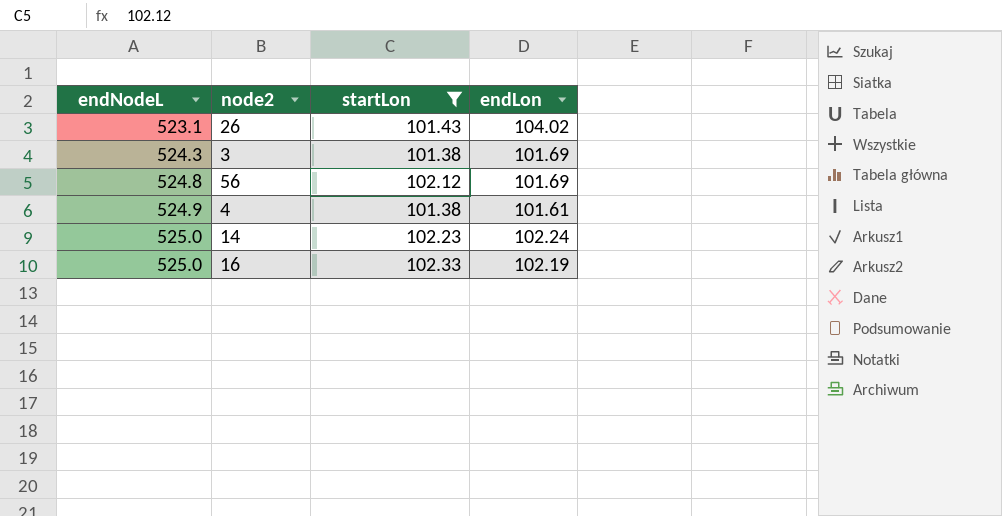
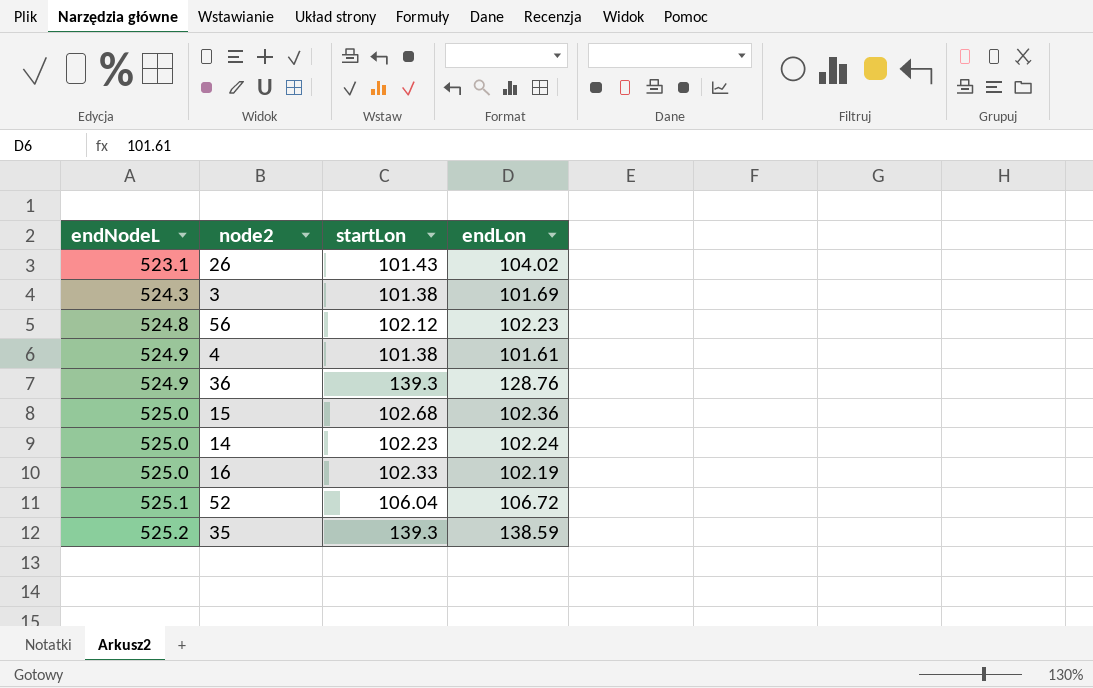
filter: startLon <= 102.33 -> none
56 | endLon: 101.69 -> 102.23

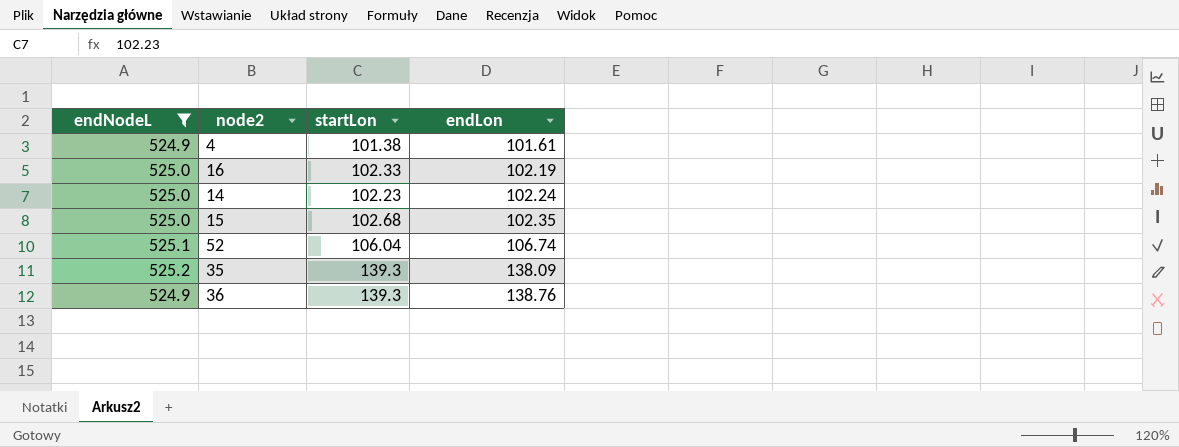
filter: none -> endNodeL >= 524.9
row order: endNodeL ascending -> endLon ascending
15 | endLon: 102.36 -> 102.35
52 | endLon: 106.72 -> 106.74
35 | endLon: 138.59 -> 138.09
36 | endLon: 128.76 -> 138.76

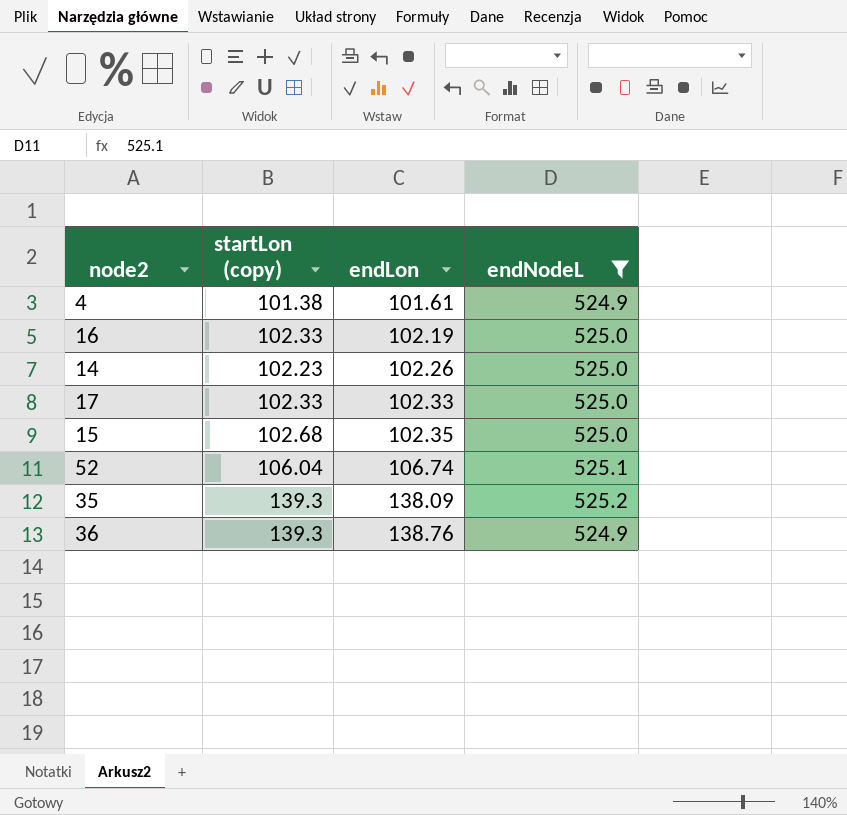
column name: startLon -> startLon (copy)
column endNodeL | position: 1 -> 4
14 | endLon: 102.24 -> 102.26
row 17: none -> 102.33 | 102.33 | 525.0

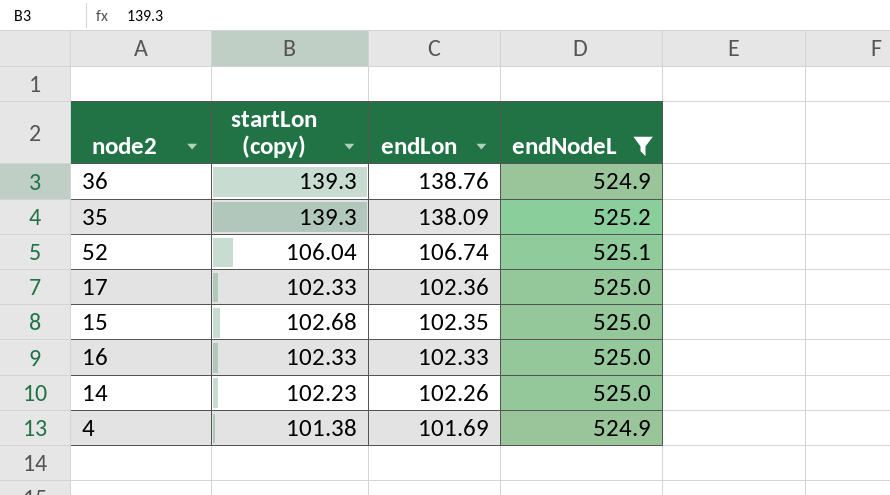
row order: endLon ascending -> endLon descending
17 | endLon: 102.33 -> 102.36
16 | endLon: 102.19 -> 102.33
4 | endLon: 101.61 -> 101.69

